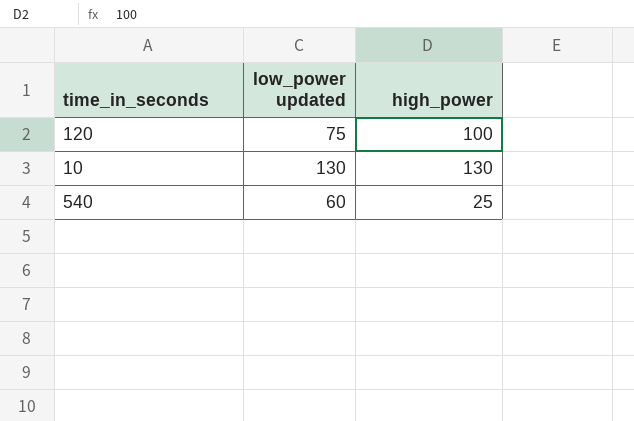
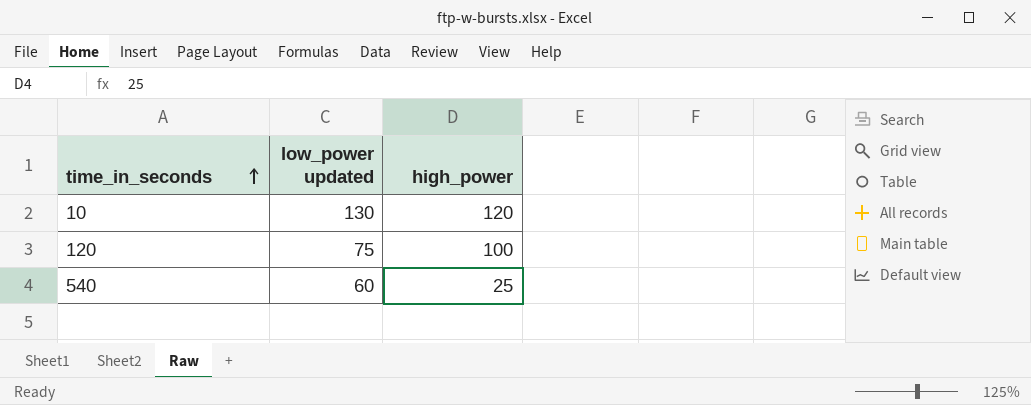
row order: none -> time_in_seconds ascending
10 | high_power: 130 -> 120

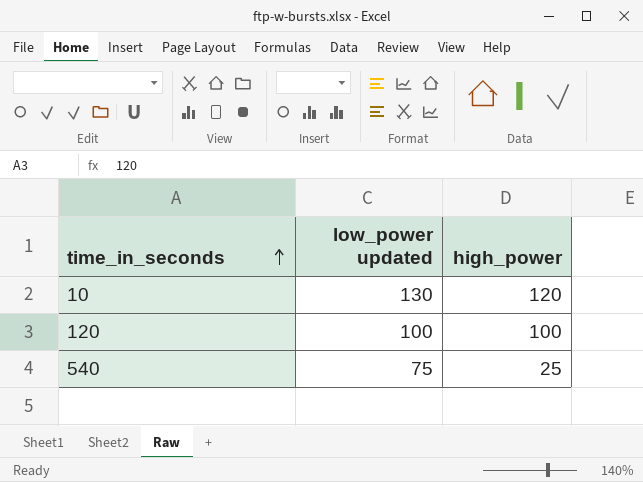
120 | low_power updated: 75 -> 100
540 | low_power updated: 60 -> 75

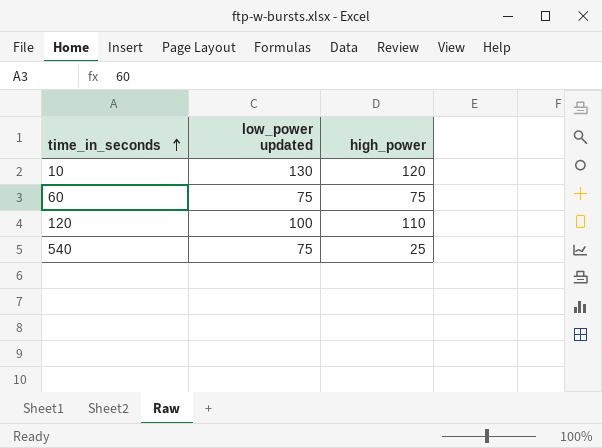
row 60: none -> 75 | 75
120 | high_power: 100 -> 110

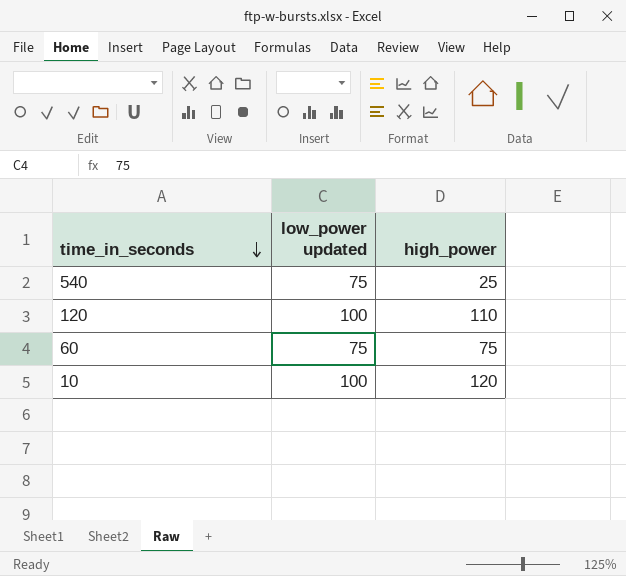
row order: time_in_seconds ascending -> time_in_seconds descending
10 | low_power updated: 130 -> 100

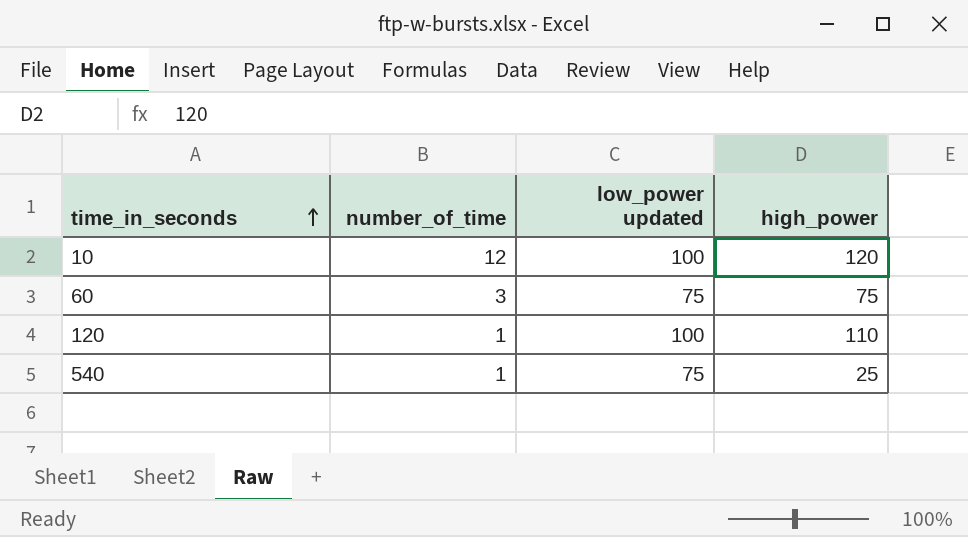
row order: time_in_seconds descending -> time_in_seconds ascending
column number_of_time | position: none -> 2

